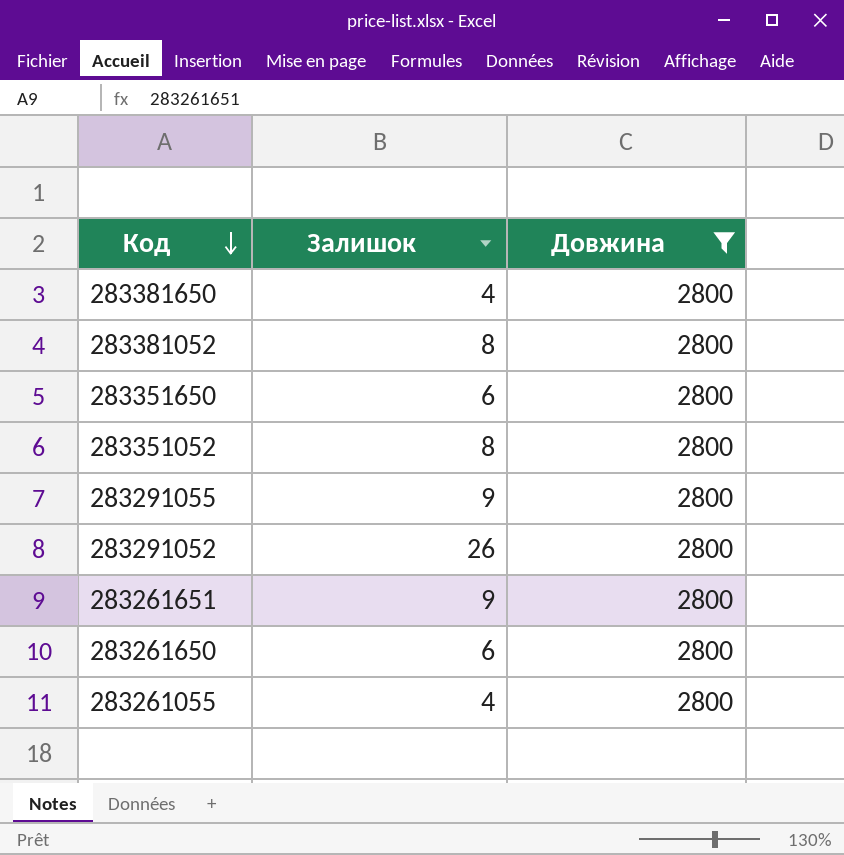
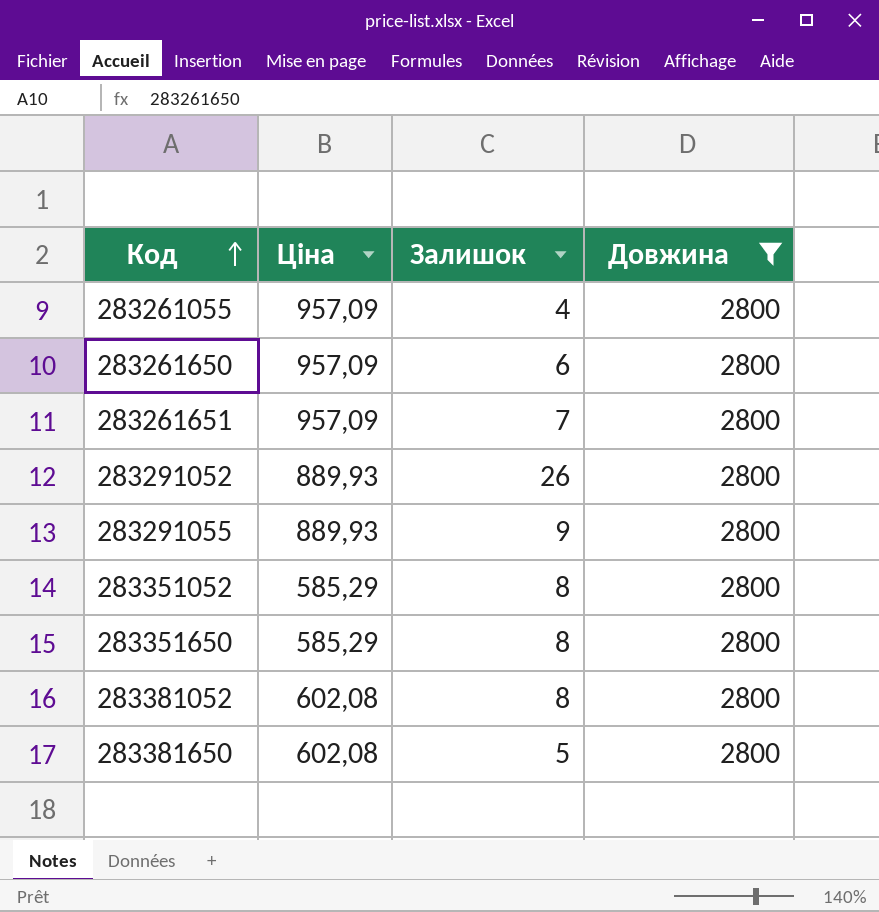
row order: Код descending -> Код ascending
column Ціна | position: none -> 2
283261651 | Залишок: 9 -> 7
283351650 | Залишок: 6 -> 8
283381650 | Залишок: 4 -> 5

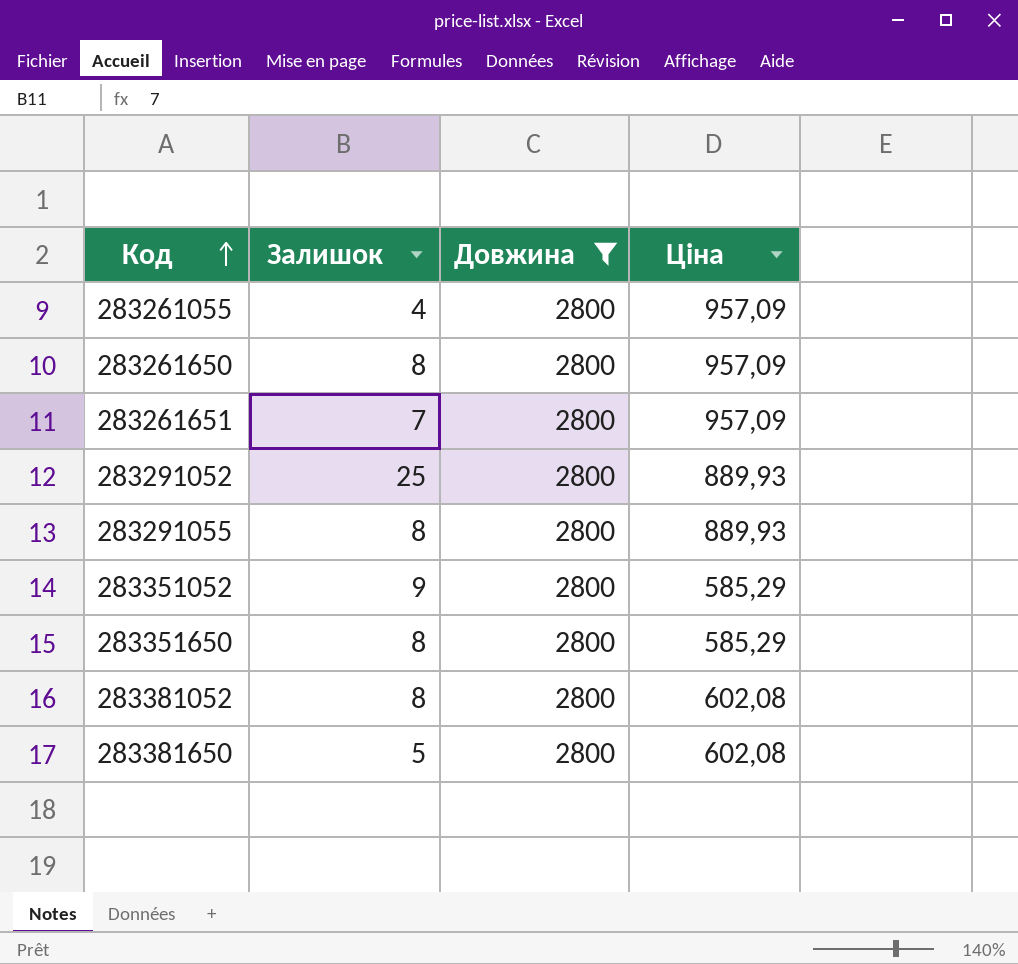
column Ціна | position: 2 -> 4
283261650 | Залишок: 6 -> 8
283291052 | Залишок: 26 -> 25
283291055 | Залишок: 9 -> 8
283351052 | Залишок: 8 -> 9

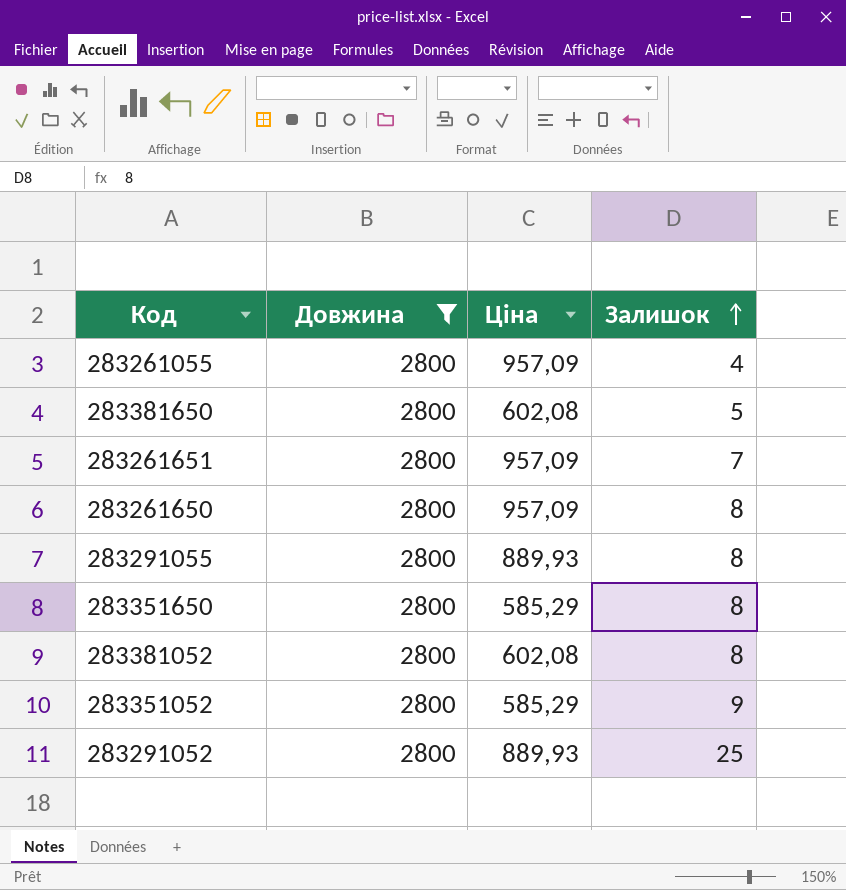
row order: Код ascending -> Залишок ascending
column Залишок | position: 2 -> 4

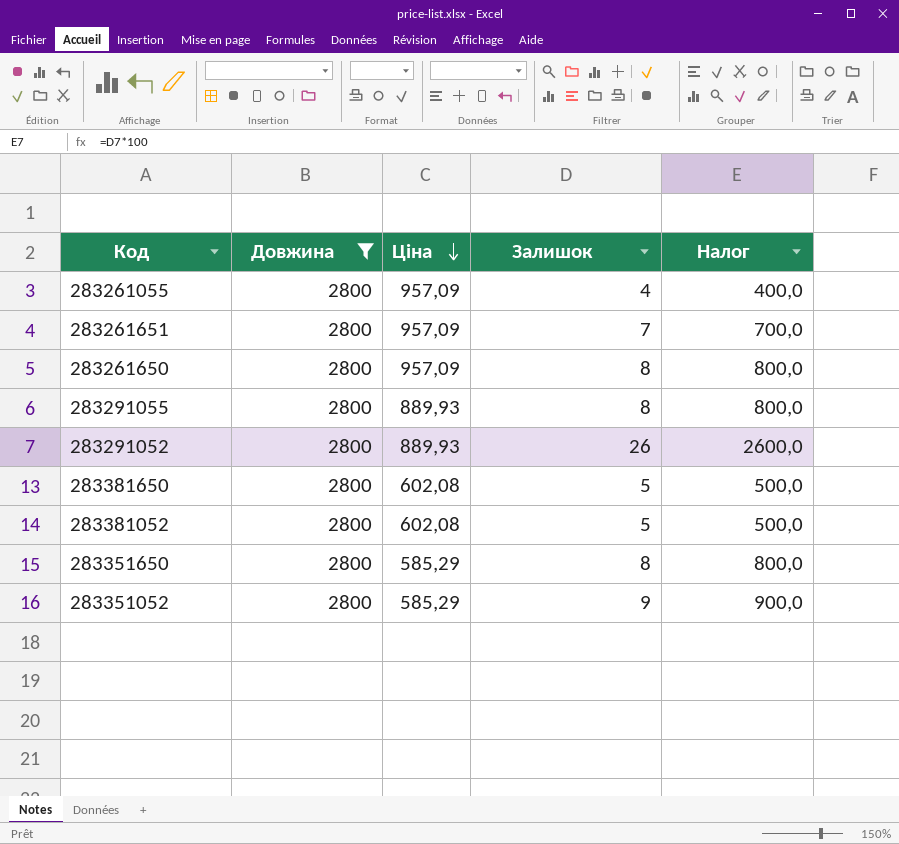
row order: Залишок ascending -> Ціна descending
column Налог | formula: none -> [Залишок] * 100
283291052 | Залишок: 25 -> 26
283381052 | Залишок: 8 -> 5

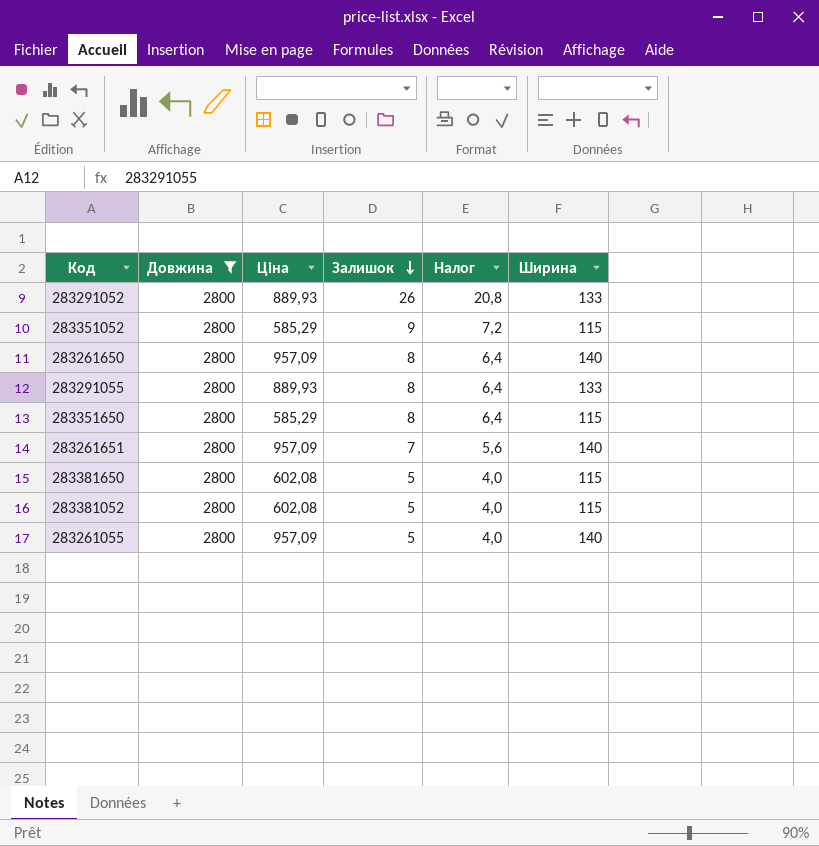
row order: Ціна descending -> Залишок descending
column Налог | formula: [Залишок] * 100 -> [Залишок] * 0,8
column Ширина | position: none -> 6
283261055 | Залишок: 4 -> 5

